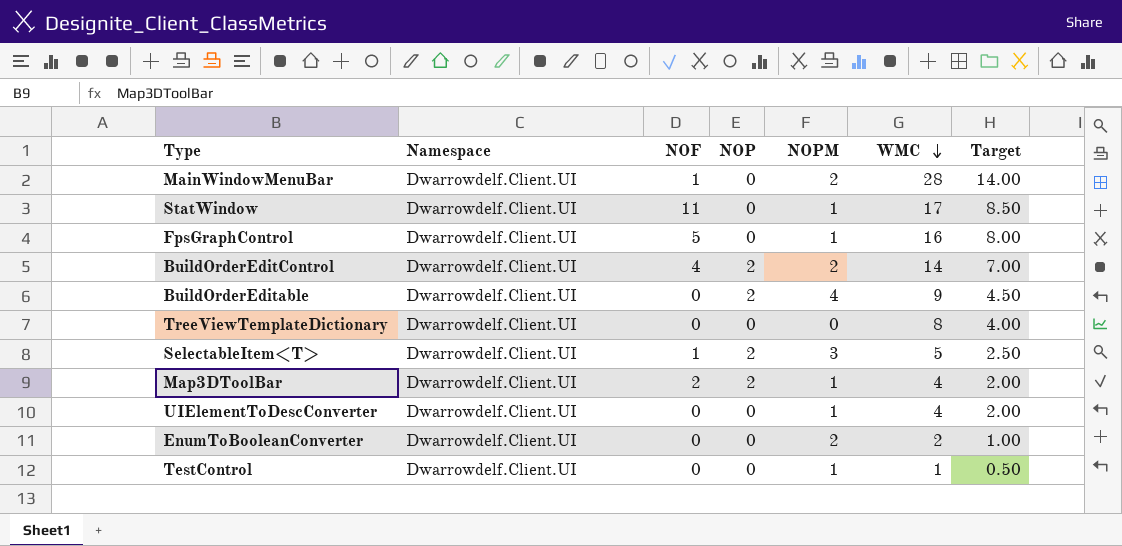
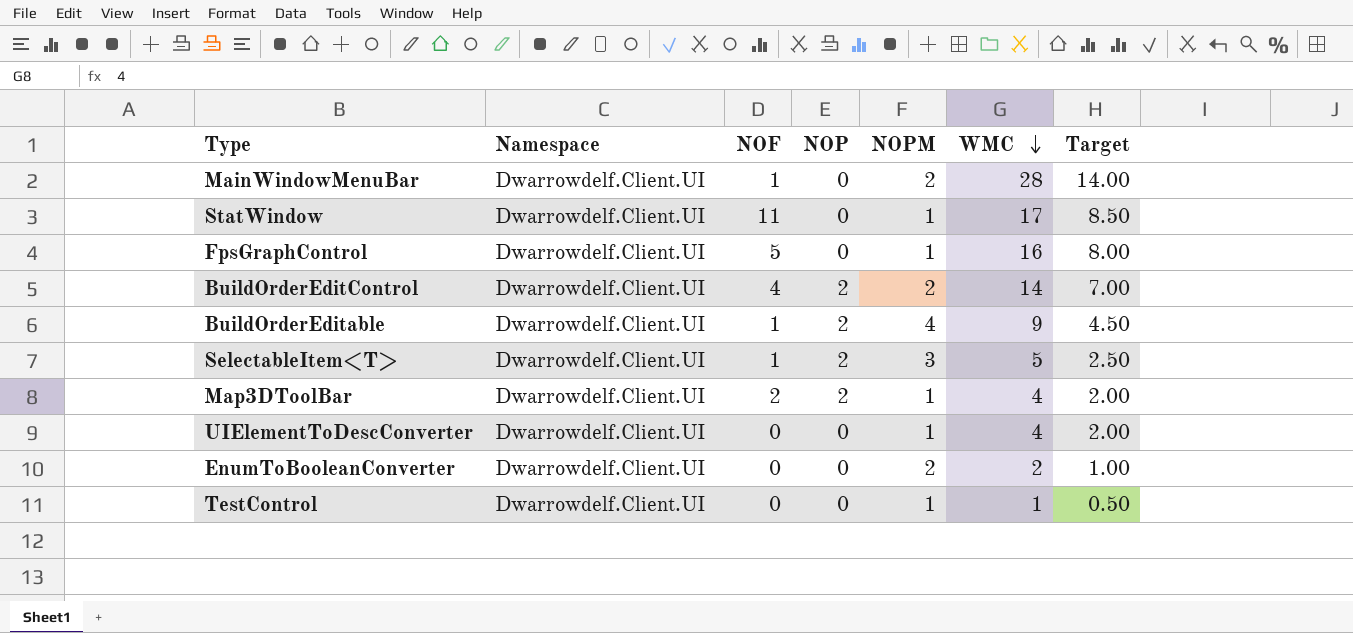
row TreeViewTemplateDictionary: Dwarrowdelf.Client.UI | 0 | 0 | 0 | 8 | 4.00 -> none
BuildOrderEditable | NOF: 0 -> 1

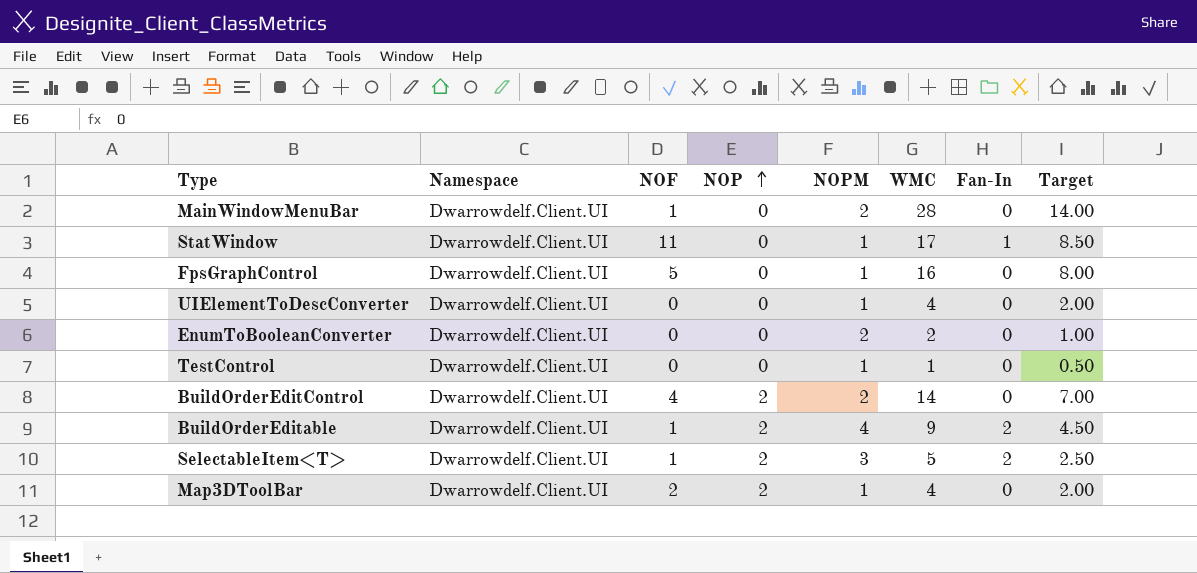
row order: WMC descending -> NOP ascending
column Fan-In | position: none -> 7

